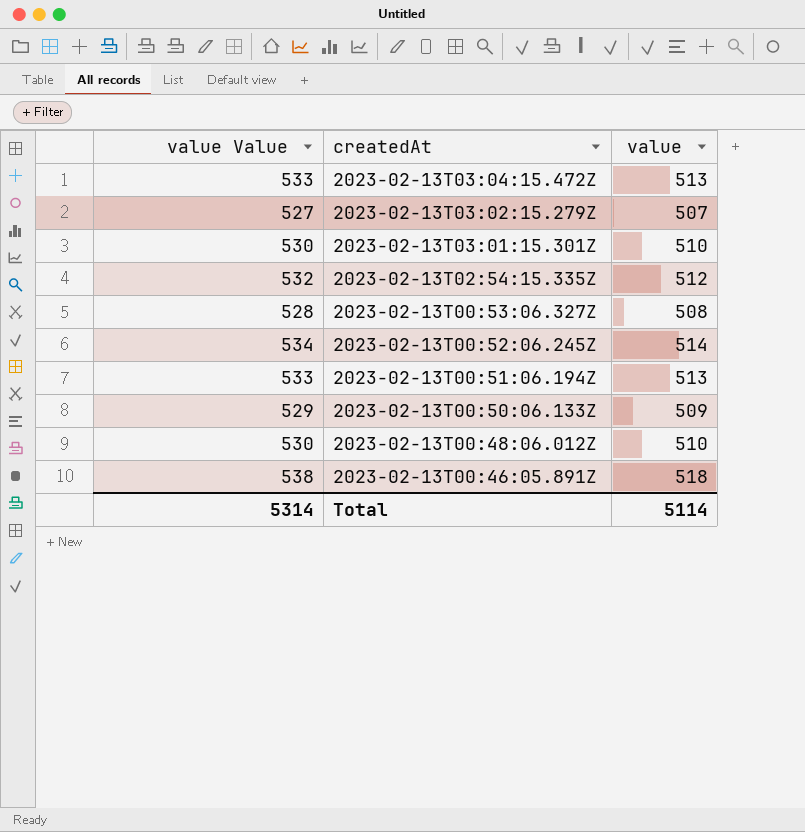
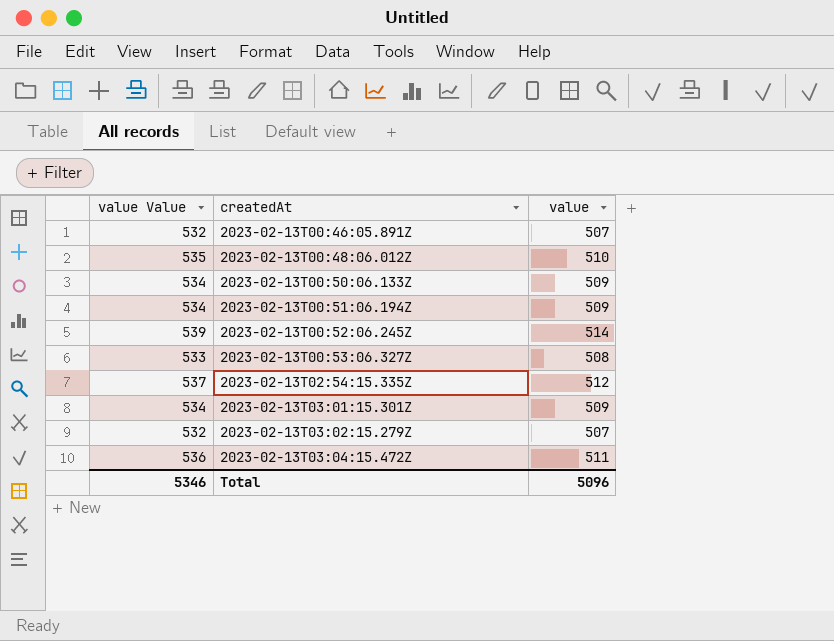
row order: createdAt descending -> createdAt ascending
column value Value | formula: [value] + 20 -> [value] + 25
2023-02-13T00:46:05.891Z | value: 518 -> 507
2023-02-13T00:51:06.194Z | value: 513 -> 509
2023-02-13T03:01:15.301Z | value: 510 -> 509
2023-02-13T03:04:15.472Z | value: 513 -> 511
Total | value Value: 5314 -> 5346
Total | value: 5114 -> 5096

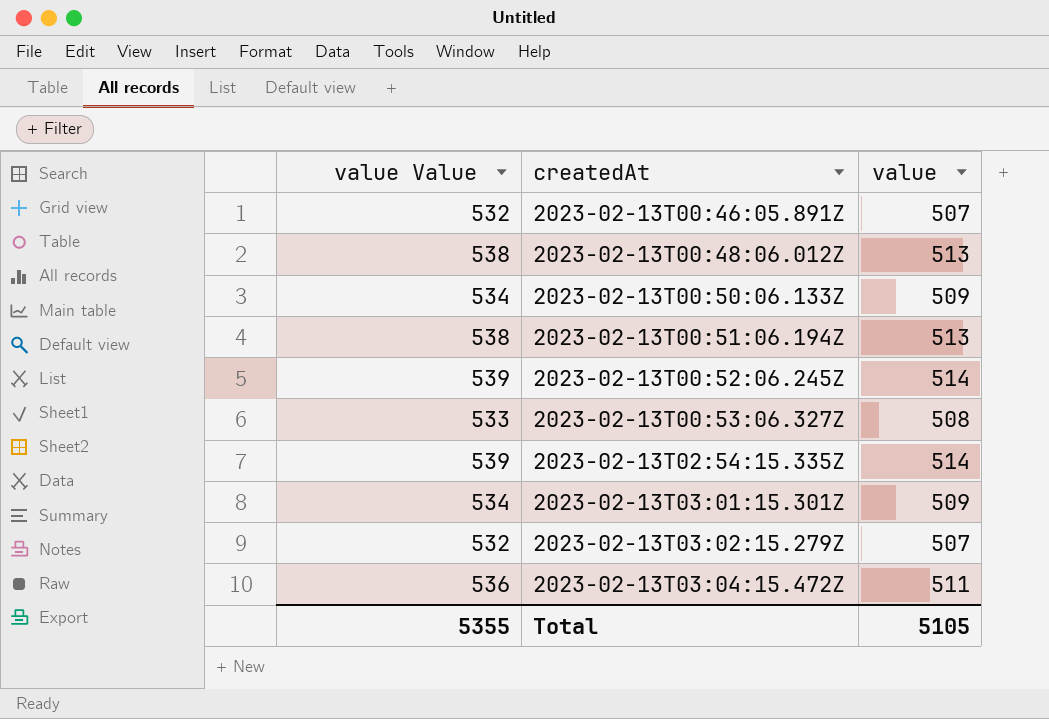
2023-02-13T00:48:06.012Z | value Value: 535 -> 538
2023-02-13T00:48:06.012Z | value: 510 -> 513
2023-02-13T00:51:06.194Z | value Value: 534 -> 538
2023-02-13T00:51:06.194Z | value: 509 -> 513
2023-02-13T02:54:15.335Z | value Value: 537 -> 539
2023-02-13T02:54:15.335Z | value: 512 -> 514
Total | value Value: 5346 -> 5355
Total | value: 5096 -> 5105

